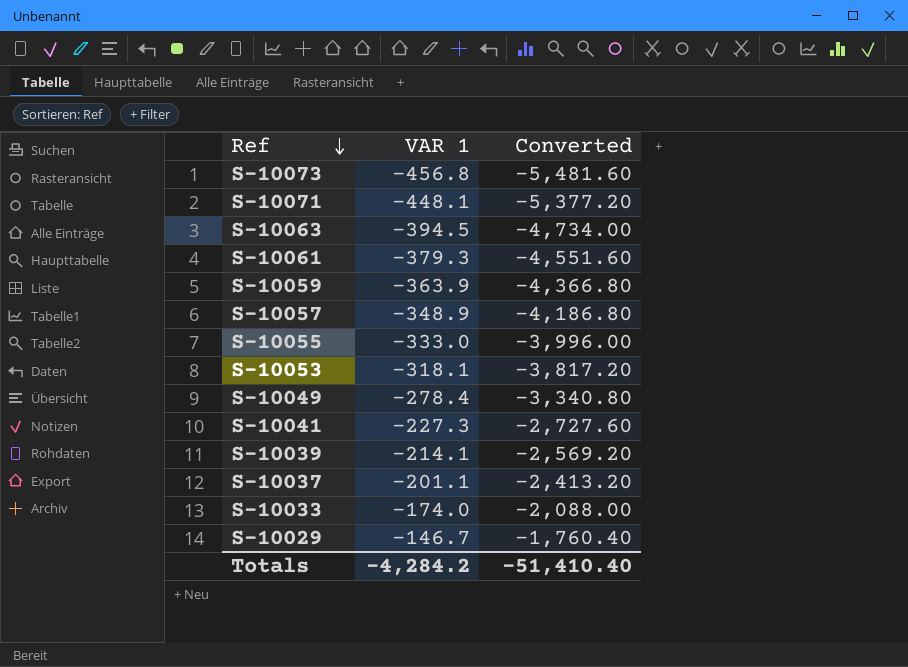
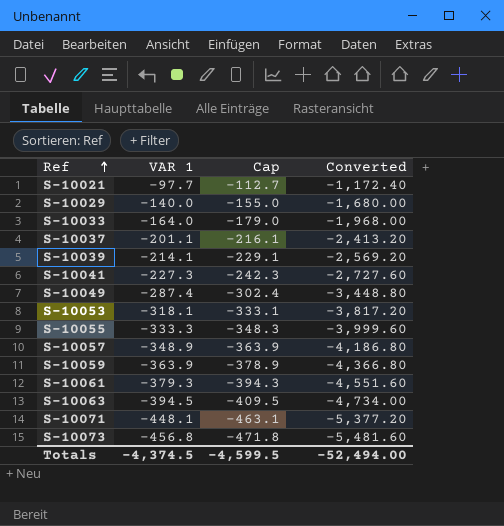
row order: Ref descending -> Ref ascending
column Cap | formula: none -> [VAR 1] - 15
row S-10021: none -> -97.7 | -112.7 | -1,172.40
S-10029 | VAR 1: -146.7 -> -140.0
S-10029 | Converted: -1,760.40 -> -1,680.00
S-10033 | VAR 1: -174.0 -> -164.0
S-10033 | Converted: -2,088.00 -> -1,968.00
S-10049 | VAR 1: -278.4 -> -287.4
S-10049 | Converted: -3,340.80 -> -3,448.80
S-10055 | VAR 1: -333.0 -> -333.3
S-10055 | Converted: -3,996.00 -> -3,999.60
Totals | VAR 1: -4,284.2 -> -4,374.5
Totals | Converted: -51,410.40 -> -52,494.00

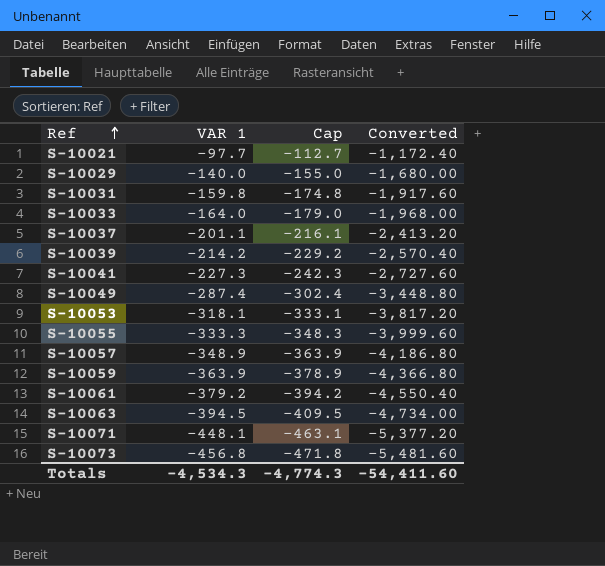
row S-10031: none -> -159.8 | -174.8 | -1,917.60
S-10039 | VAR 1: -214.1 -> -214.2
S-10039 | Cap: -229.1 -> -229.2
S-10039 | Converted: -2,569.20 -> -2,570.40
S-10061 | VAR 1: -379.3 -> -379.2
S-10061 | Cap: -394.3 -> -394.2
S-10061 | Converted: -4,551.60 -> -4,550.40
Totals | VAR 1: -4,374.5 -> -4,534.3
Totals | Cap: -4,599.5 -> -4,774.3
Totals | Converted: -52,494.00 -> -54,411.60

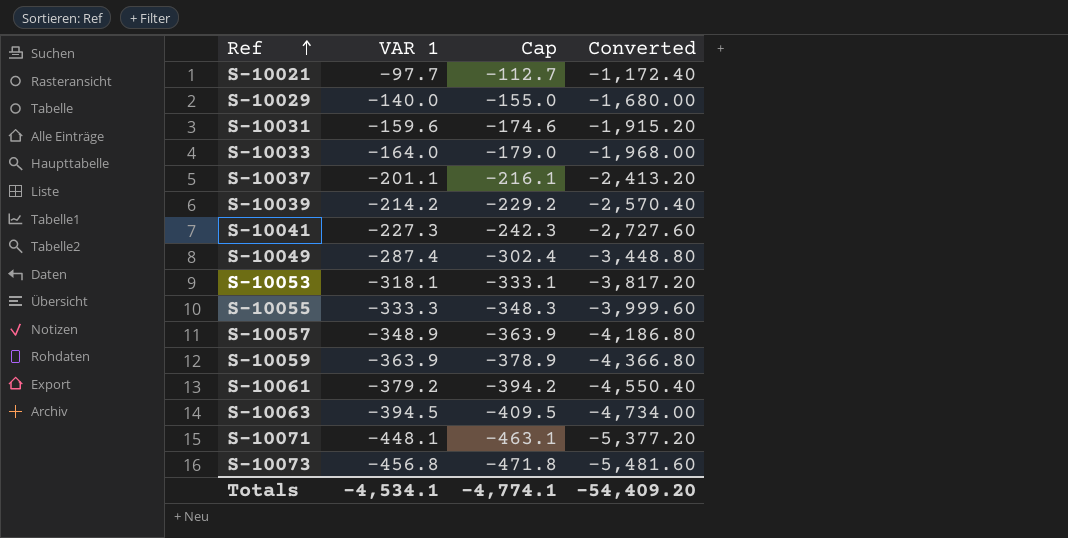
S-10031 | VAR 1: -159.8 -> -159.6
S-10031 | Cap: -174.8 -> -174.6
S-10031 | Converted: -1,917.60 -> -1,915.20
Totals | VAR 1: -4,534.3 -> -4,534.1
Totals | Cap: -4,774.3 -> -4,774.1
Totals | Converted: -54,411.60 -> -54,409.20

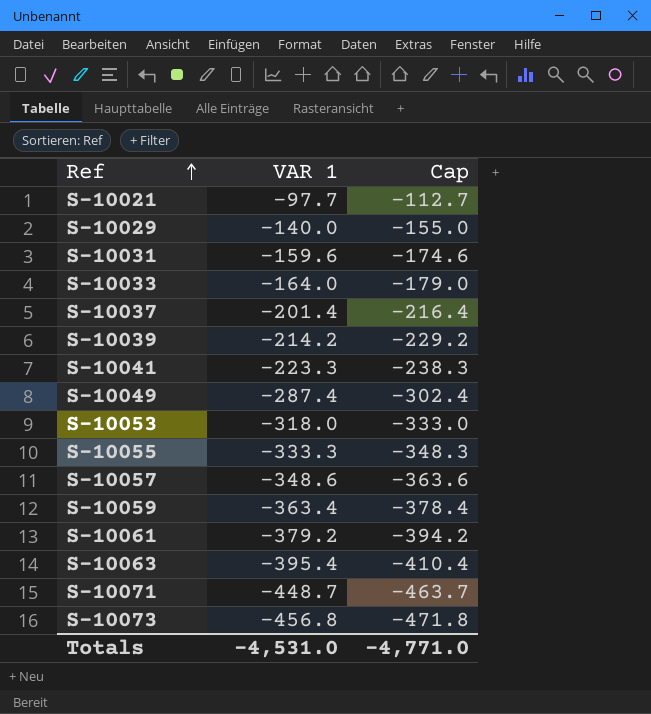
column Converted | formula: [VAR 1] * 12 -> none
S-10037 | VAR 1: -201.1 -> -201.4
S-10037 | Cap: -216.1 -> -216.4
S-10041 | VAR 1: -227.3 -> -223.3
S-10041 | Cap: -242.3 -> -238.3
S-10053 | VAR 1: -318.1 -> -318.0
S-10053 | Cap: -333.1 -> -333.0
S-10057 | VAR 1: -348.9 -> -348.6
S-10057 | Cap: -363.9 -> -363.6
S-10059 | VAR 1: -363.9 -> -363.4
S-10059 | Cap: -378.9 -> -378.4
S-10063 | VAR 1: -394.5 -> -395.4
S-10063 | Cap: -409.5 -> -410.4
S-10071 | VAR 1: -448.1 -> -448.7
S-10071 | Cap: -463.1 -> -463.7
Totals | VAR 1: -4,534.1 -> -4,531.0
Totals | Cap: -4,774.1 -> -4,771.0

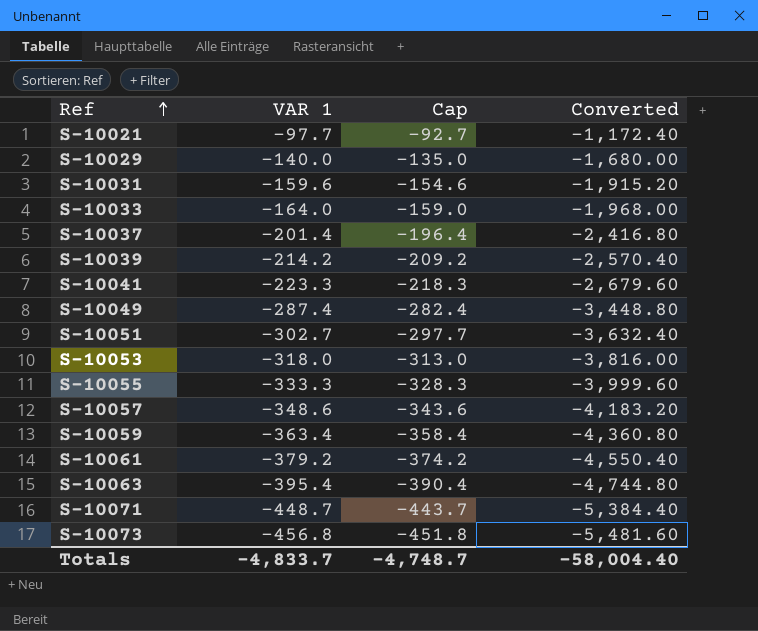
column Cap | formula: [VAR 1] - 15 -> [VAR 1] + 5
column Converted | formula: none -> [VAR 1] * 12
row S-10051: none -> -302.7 | -297.7 | -3,632.40
Totals | VAR 1: -4,531.0 -> -4,833.7
Totals | Cap: -4,771.0 -> -4,748.7

